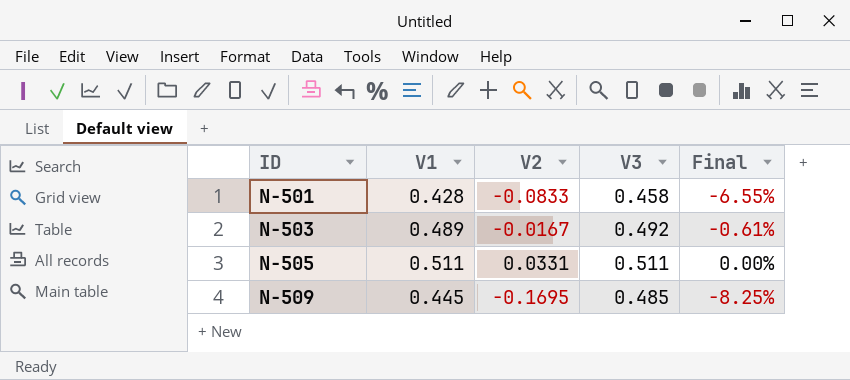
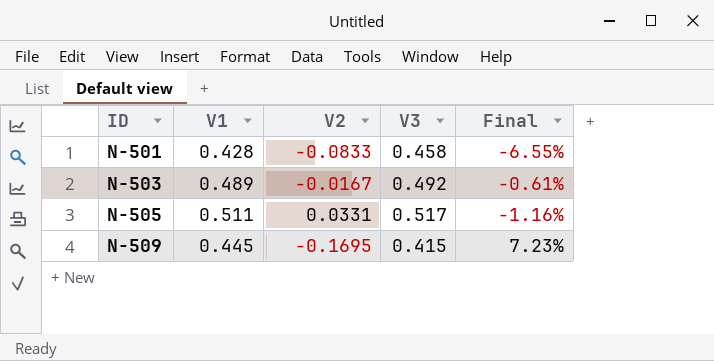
N-505 | V3: 0.511 -> 0.517
N-505 | Final: 0.00% -> -1.16%
N-509 | V3: 0.485 -> 0.415
N-509 | Final: -8.25% -> 7.23%

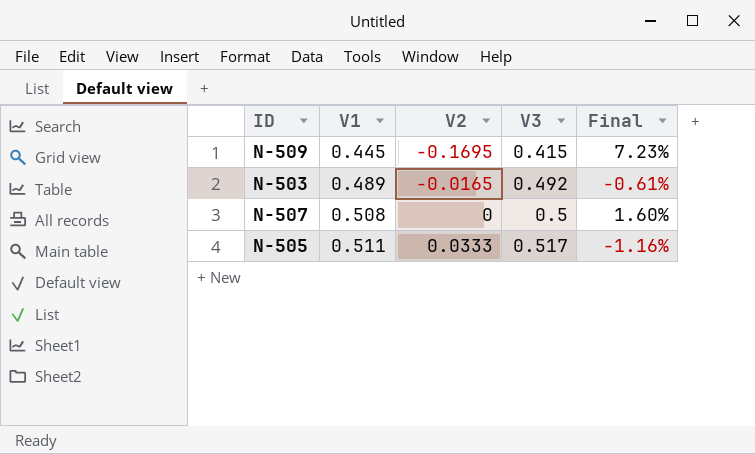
row order: ID ascending -> V1 ascending
row N-501: 0.428 | -0.0833 | 0.458 | -6.55% -> none
N-503 | V2: -0.0167 -> -0.0165
row N-507: none -> 0.508 | 0 | 0.5 | 1.60%
N-505 | V2: 0.0331 -> 0.0333

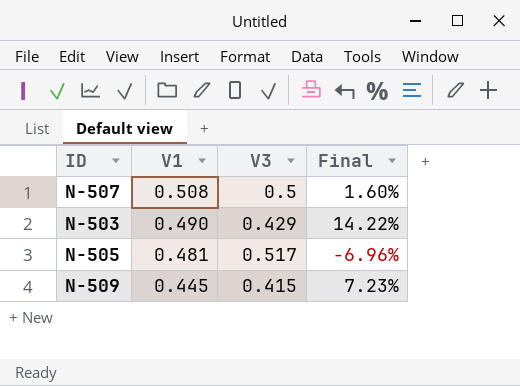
row order: V1 ascending -> V1 descending
column V2 | position: 3 -> none
N-503 | V1: 0.489 -> 0.490
N-503 | V3: 0.492 -> 0.429
N-503 | Final: -0.61% -> 14.22%
N-505 | V1: 0.511 -> 0.481
N-505 | Final: -1.16% -> -6.96%

